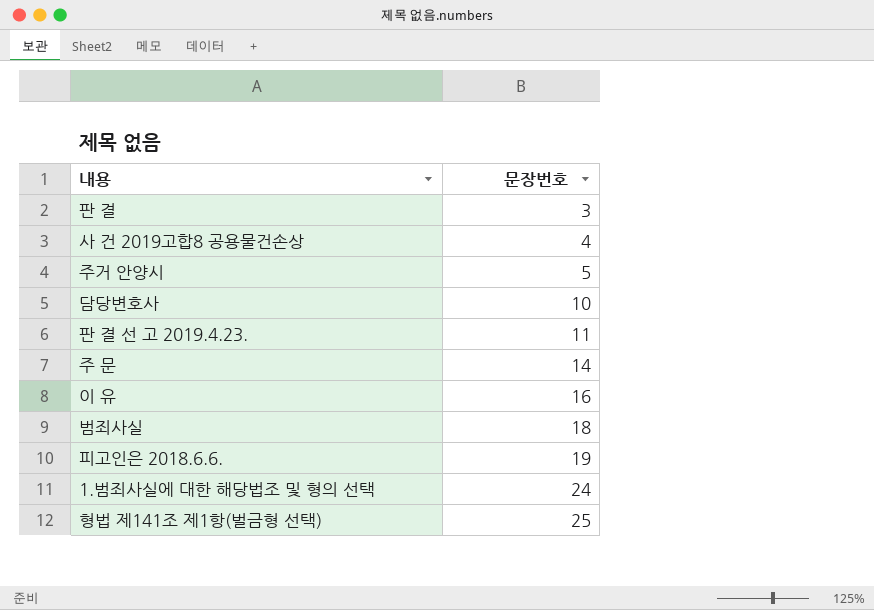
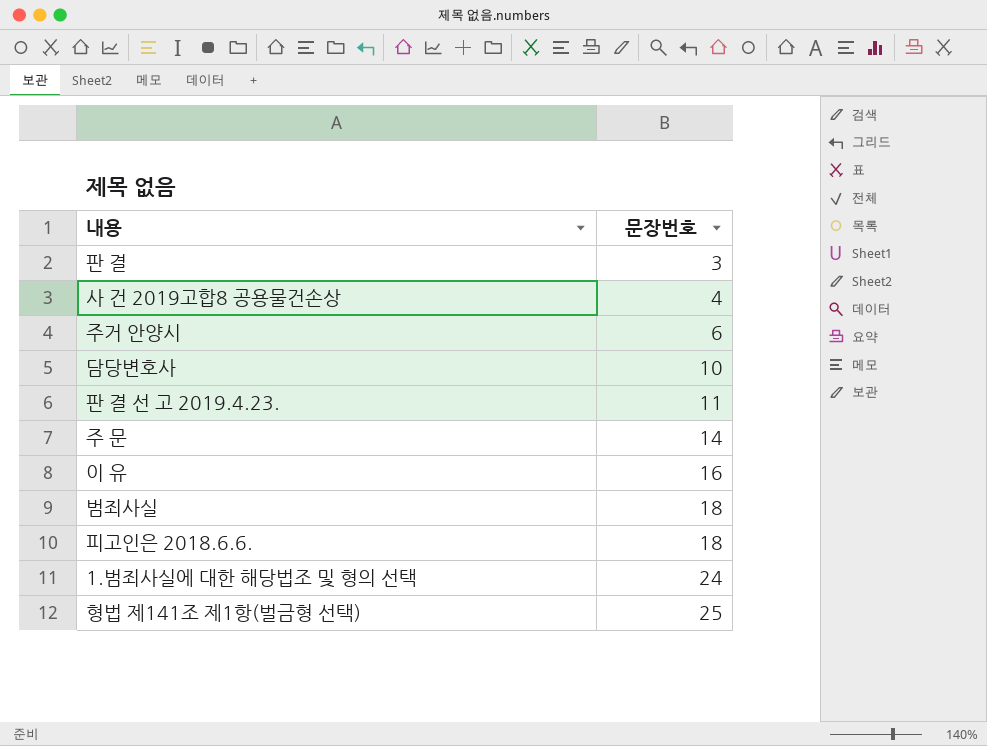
주거 안양시 | 문장번호: 5 -> 6
피고인은 2018.6.6. | 문장번호: 19 -> 18

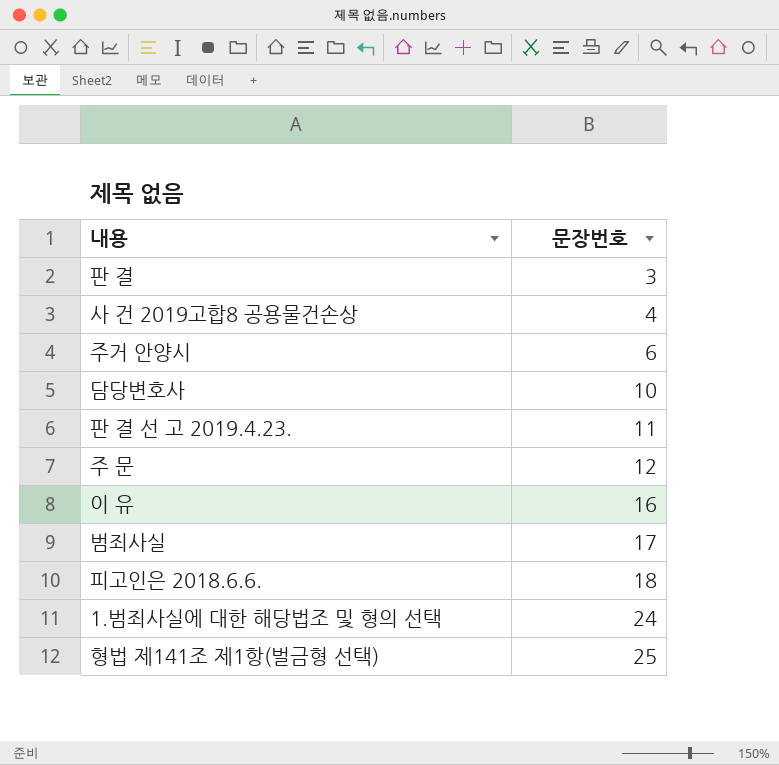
주 문 | 문장번호: 14 -> 12
범죄사실 | 문장번호: 18 -> 17

